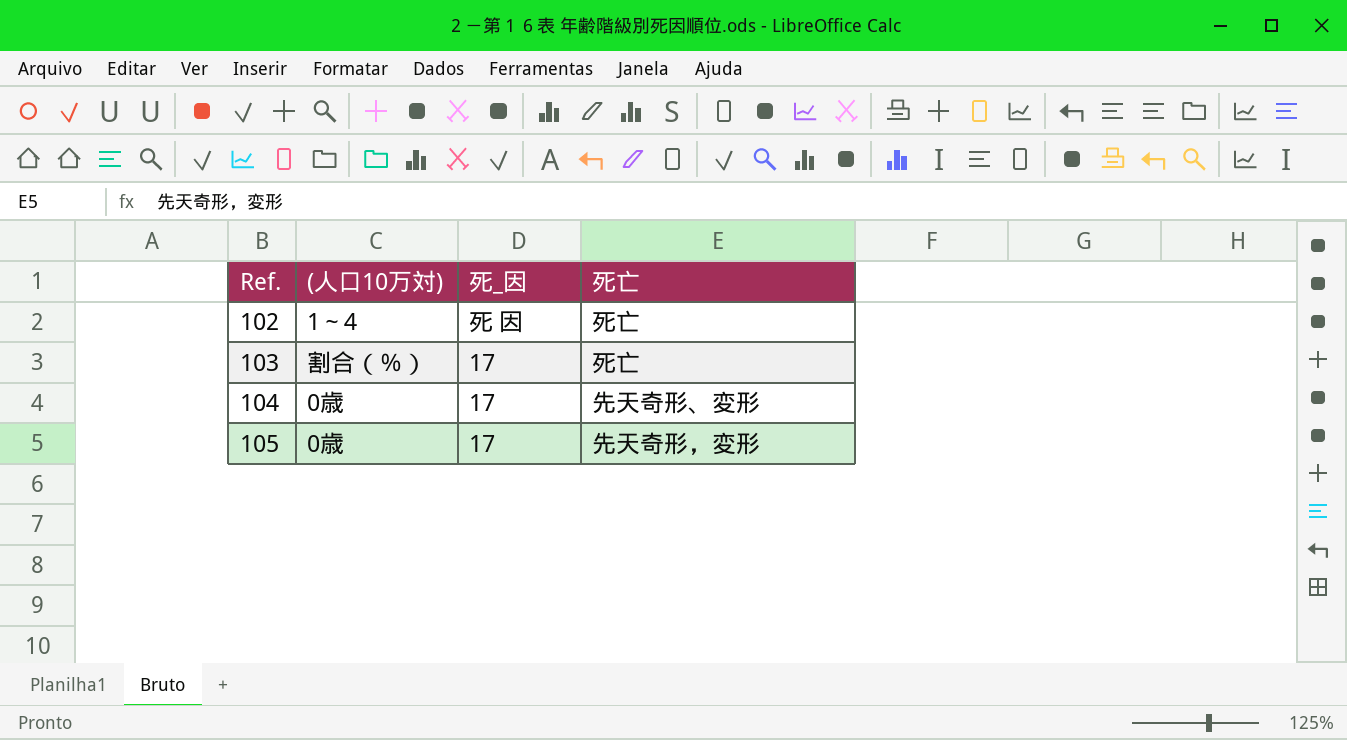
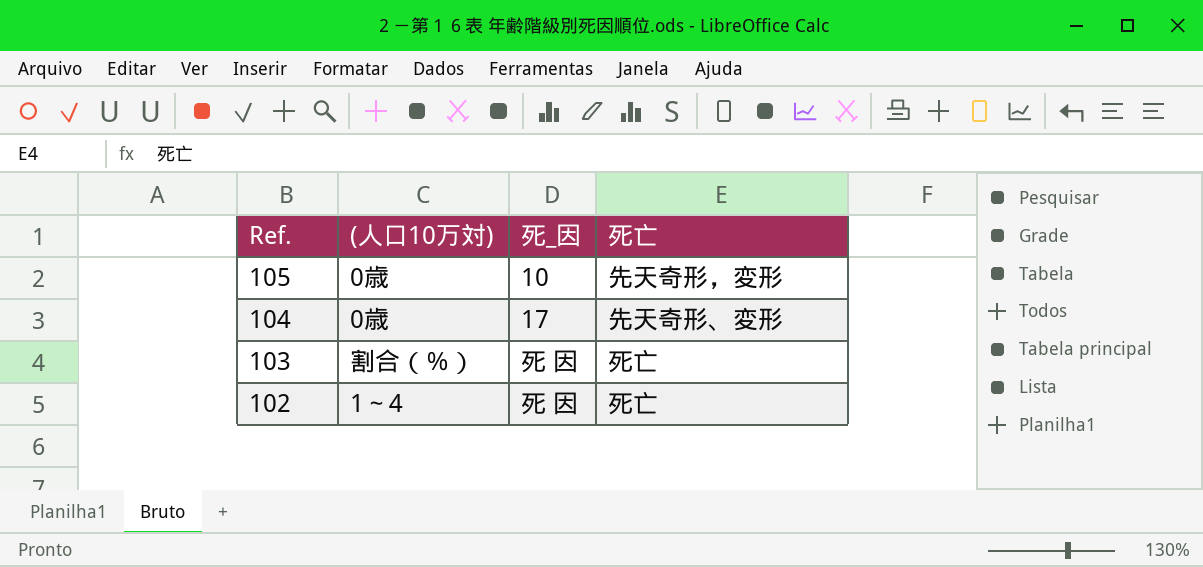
row order: Ref. ascending -> Ref. descending
105 | 死_因: 17 -> 10
103 | 死_因: 17 -> 死 因

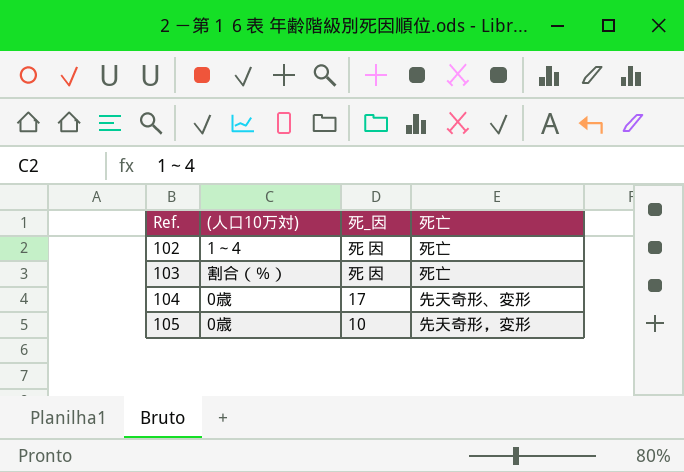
row order: Ref. descending -> Ref. ascending

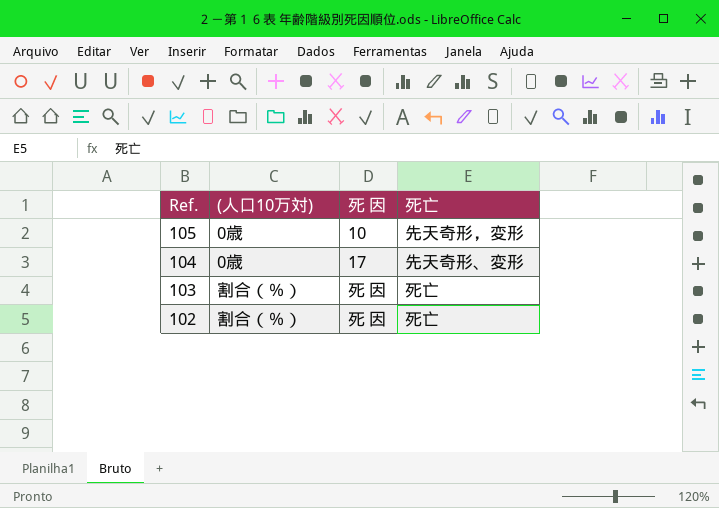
row order: Ref. ascending -> Ref. descending
column name: 死_因 -> 死 因
102 | (人口10万対): 1～4 -> 割合（％）

